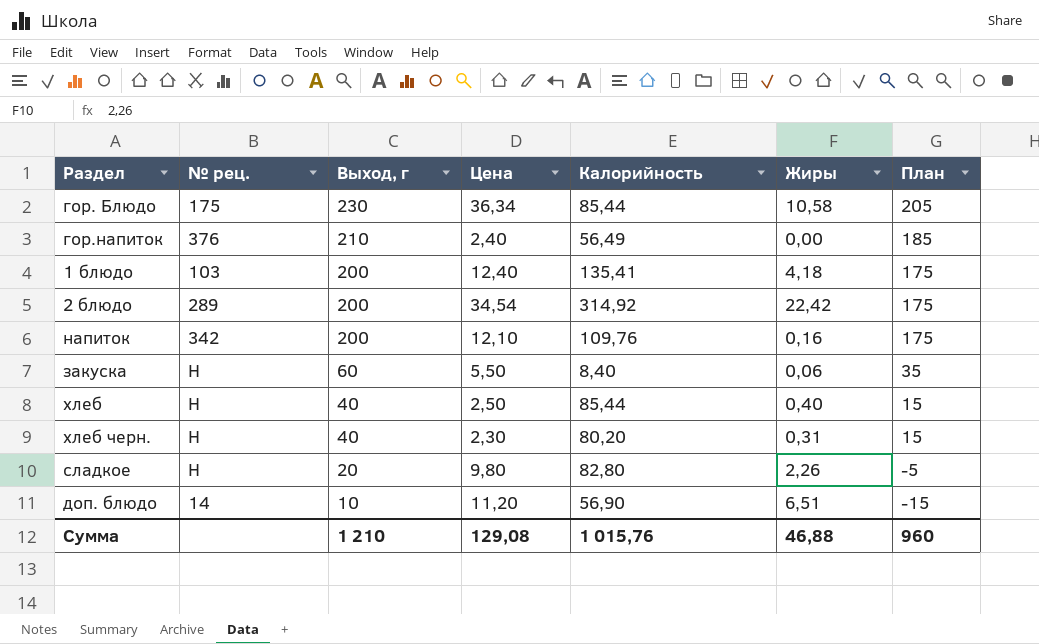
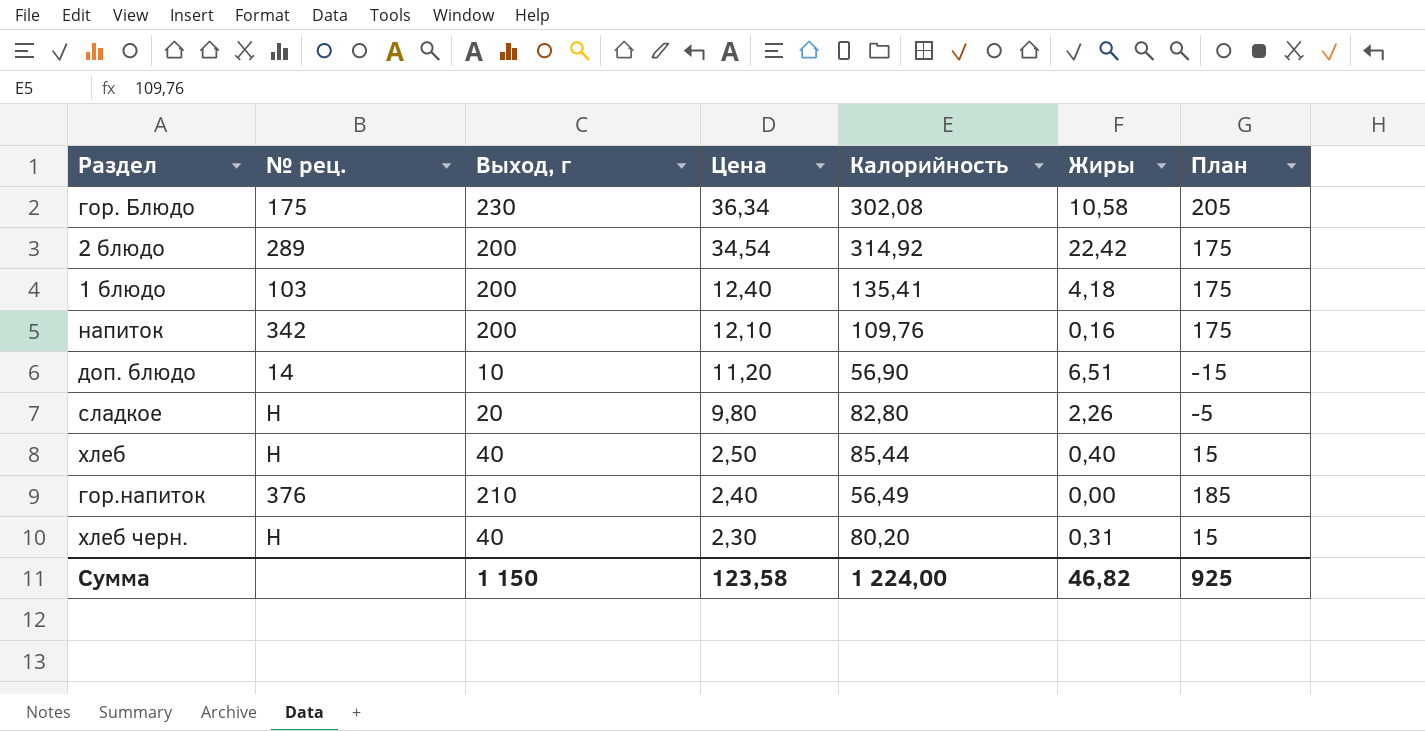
row order: Выход, г descending -> Цена descending
row закуска: Н | 60 | 5,50 | 8,40 | 0,06 | 35 -> none
гор. Блюдо | Калорийность: 85,44 -> 302,08
Сумма | Выход, г: 1 210 -> 1 150
Сумма | Цена: 129,08 -> 123,58
Сумма | Калорийность: 1 015,76 -> 1 224,00
Сумма | Жиры: 46,88 -> 46,82
Сумма | План: 960 -> 925

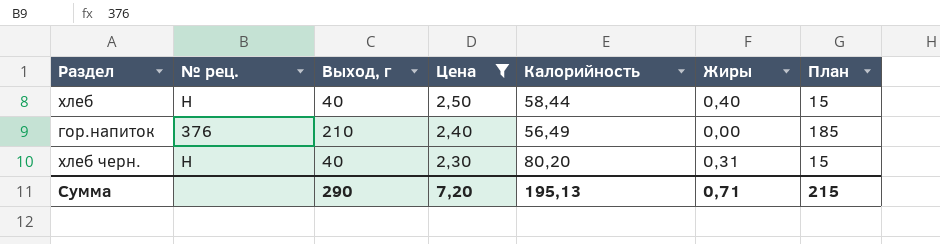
filter: none -> Цена <= 2,50
хлеб | Калорийность: 85,44 -> 58,44
Сумма | Выход, г: 1 150 -> 290
Сумма | Цена: 123,58 -> 7,20
Сумма | Калорийность: 1 224,00 -> 195,13
Сумма | Жиры: 46,82 -> 0,71
Сумма | План: 925 -> 215

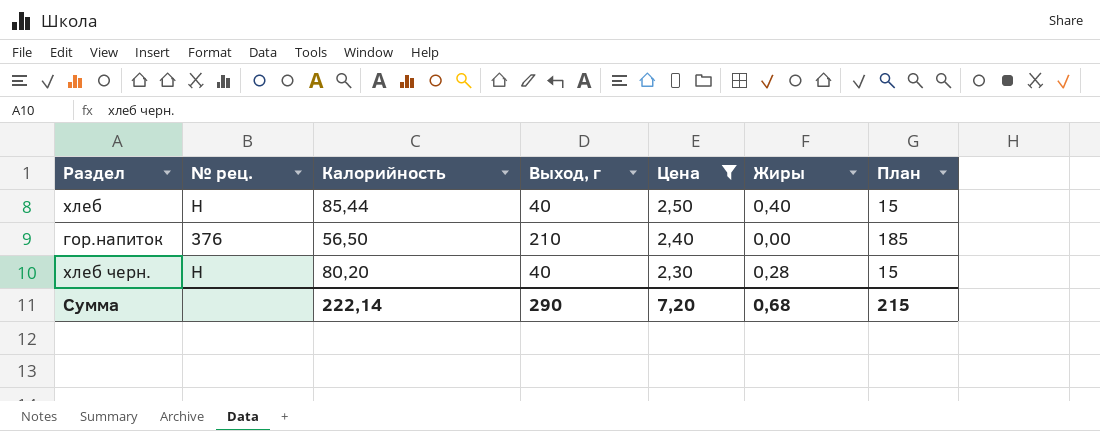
column Калорийность | position: 5 -> 3
хлеб | Калорийность: 58,44 -> 85,44
гор.напиток | Калорийность: 56,49 -> 56,50
хлеб черн. | Жиры: 0,31 -> 0,28
Сумма | Калорийность: 195,13 -> 222,14
Сумма | Жиры: 0,71 -> 0,68

